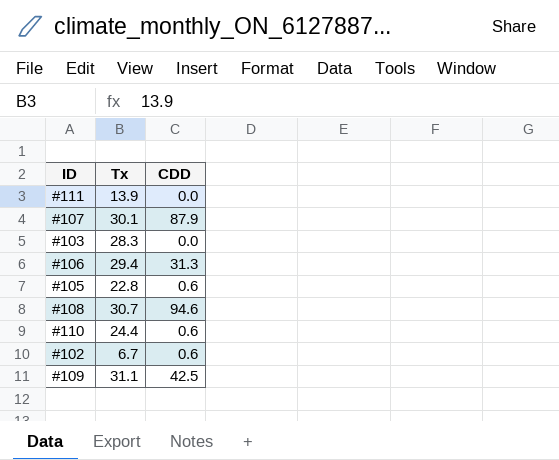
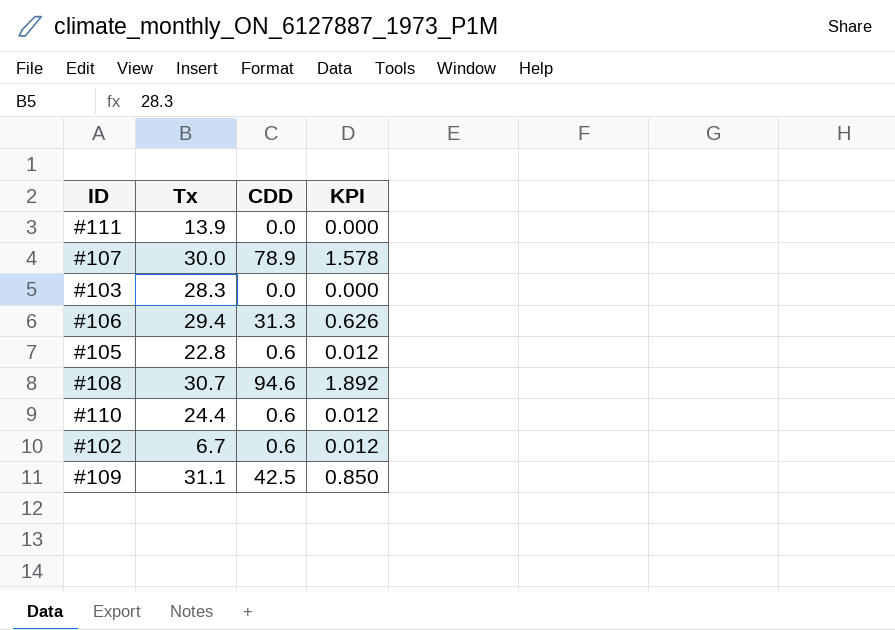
column KPI | formula: none -> [CDD] * 0.02
#107 | Tx: 30.1 -> 30.0
#107 | CDD: 87.9 -> 78.9

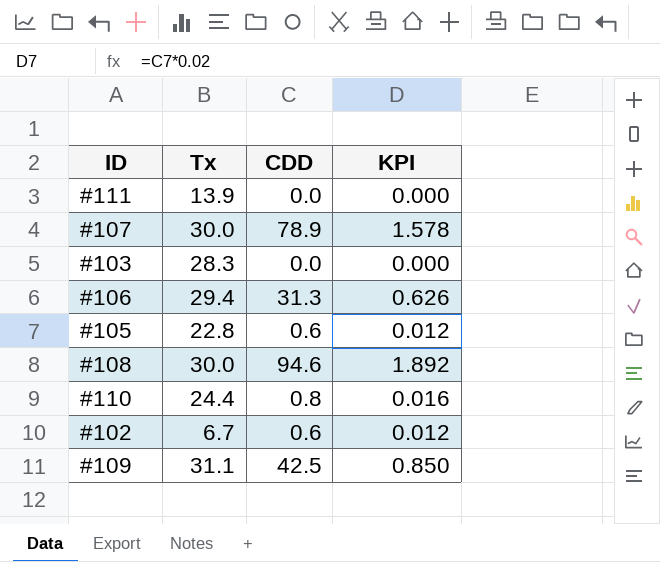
#108 | Tx: 30.7 -> 30.0
#110 | CDD: 0.6 -> 0.8
#110 | KPI: 0.012 -> 0.016

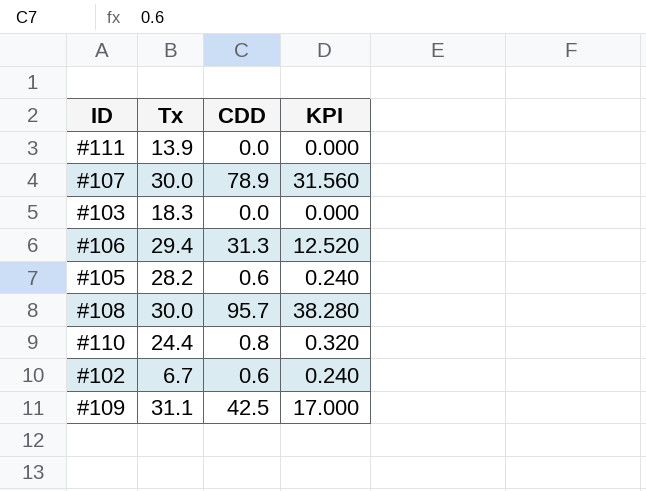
column KPI | formula: [CDD] * 0.02 -> [CDD] * 0.4
#103 | Tx: 28.3 -> 18.3
#105 | Tx: 22.8 -> 28.2
#108 | CDD: 94.6 -> 95.7

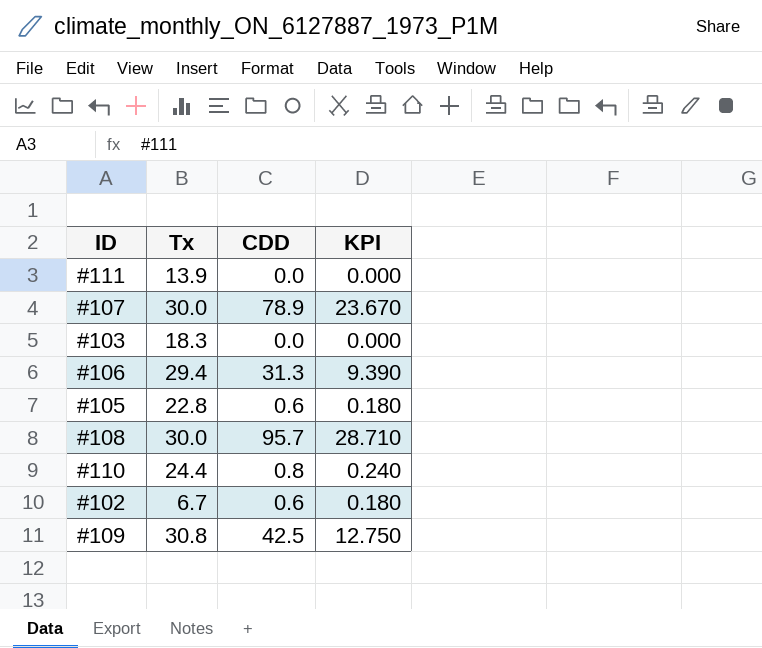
column KPI | formula: [CDD] * 0.4 -> [CDD] * 0.3
#105 | Tx: 28.2 -> 22.8
#109 | Tx: 31.1 -> 30.8

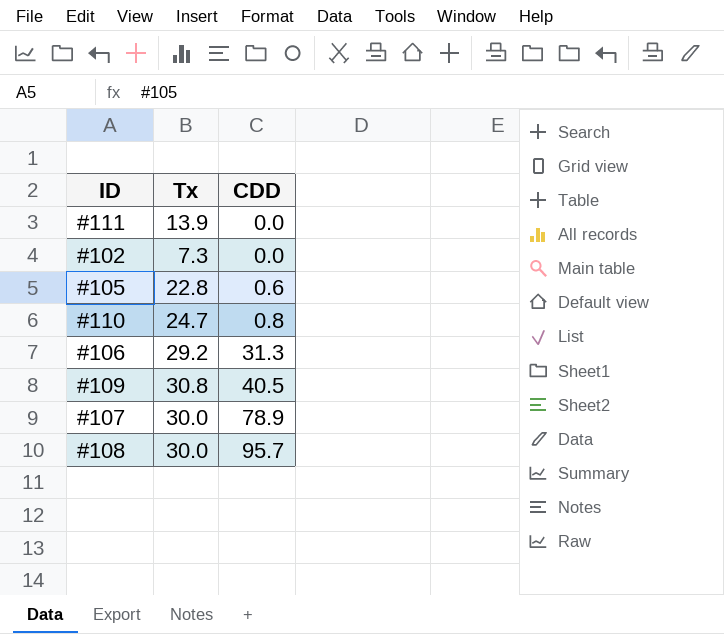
row order: none -> CDD ascending
column KPI | formula: [CDD] * 0.3 -> none
row #103: 18.3 | 0.0 | 0.000 -> none
#102 | Tx: 6.7 -> 7.3
#102 | CDD: 0.6 -> 0.0
#110 | Tx: 24.4 -> 24.7
#106 | Tx: 29.4 -> 29.2
#109 | CDD: 42.5 -> 40.5

